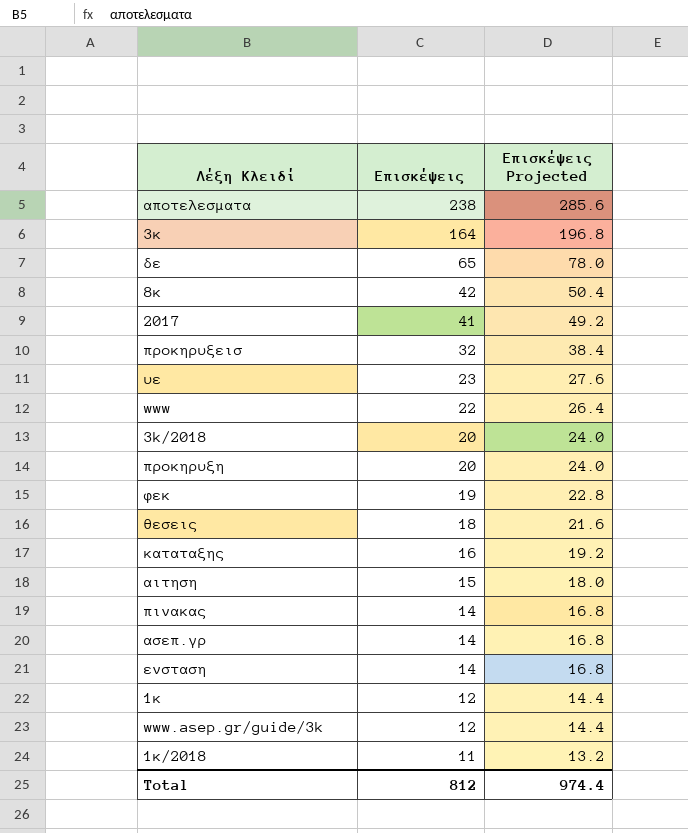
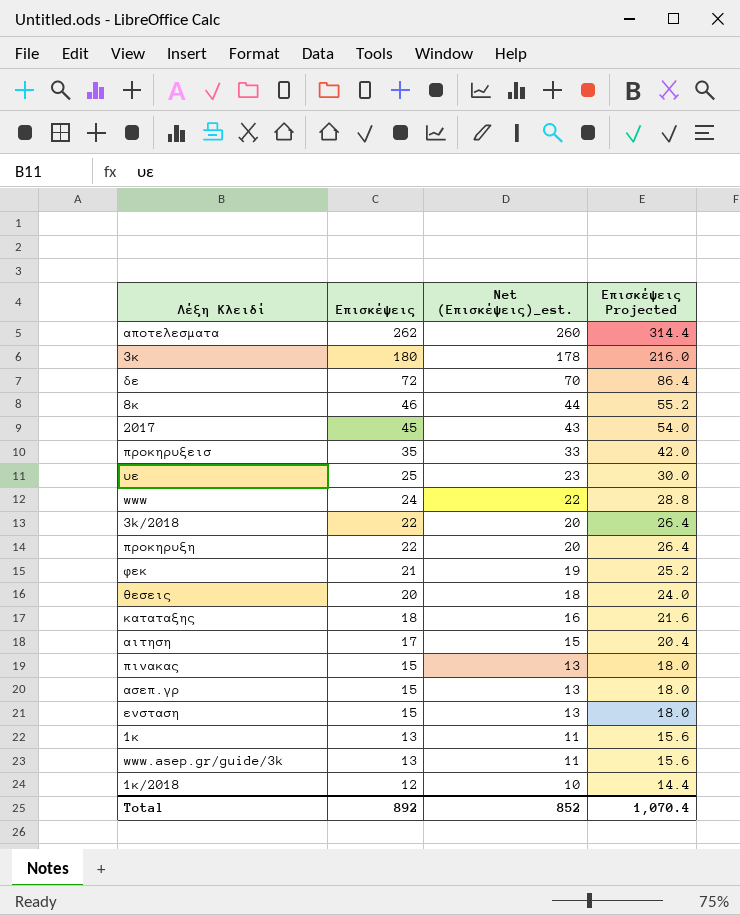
column Net (Επισκέψεις)_est. | formula: none -> [Επισκέψεις] - 2
αποτελεσματα | Επισκέψεις: 238 -> 262
αποτελεσματα | Επισκέψεις Projected: 285.6 -> 314.4
3κ | Επισκέψεις: 164 -> 180
3κ | Επισκέψεις Projected: 196.8 -> 216.0
δε | Επισκέψεις: 65 -> 72
δε | Επισκέψεις Projected: 78.0 -> 86.4
8κ | Επισκέψεις: 42 -> 46
8κ | Επισκέψεις Projected: 50.4 -> 55.2
2017 | Επισκέψεις: 41 -> 45
2017 | Επισκέψεις Projected: 49.2 -> 54.0
προκηρυξεισ | Επισκέψεις: 32 -> 35
προκηρυξεισ | Επισκέψεις Projected: 38.4 -> 42.0
υε | Επισκέψεις: 23 -> 25
υε | Επισκέψεις Projected: 27.6 -> 30.0
www | Επισκέψεις: 22 -> 24
www | Επισκέψεις Projected: 26.4 -> 28.8
3k/2018 | Επισκέψεις: 20 -> 22
3k/2018 | Επισκέψεις Projected: 24.0 -> 26.4
προκηρυξη | Επισκέψεις: 20 -> 22
προκηρυξη | Επισκέψεις Projected: 24.0 -> 26.4
φεκ | Επισκέψεις: 19 -> 21
φεκ | Επισκέψεις Projected: 22.8 -> 25.2
θεσεις | Επισκέψεις: 18 -> 20
θεσεις | Επισκέψεις Projected: 21.6 -> 24.0
καταταξης | Επισκέψεις: 16 -> 18
καταταξης | Επισκέψεις Projected: 19.2 -> 21.6
αιτηση | Επισκέψεις: 15 -> 17
αιτηση | Επισκέψεις Projected: 18.0 -> 20.4
πινακας | Επισκέψεις: 14 -> 15
πινακας | Επισκέψεις Projected: 16.8 -> 18.0
ασεπ.γρ | Επισκέψεις: 14 -> 15
ασεπ.γρ | Επισκέψεις Projected: 16.8 -> 18.0
ενσταση | Επισκέψεις: 14 -> 15
ενσταση | Επισκέψεις Projected: 16.8 -> 18.0
1κ | Επισκέψεις: 12 -> 13
1κ | Επισκέψεις Projected: 14.4 -> 15.6
www.asep.gr/guide/3k | Επισκέψεις: 12 -> 13
www.asep.gr/guide/3k | Επισκέψεις Projected: 14.4 -> 15.6
1κ/2018 | Επισκέψεις: 11 -> 12
1κ/2018 | Επισκέψεις Projected: 13.2 -> 14.4
Total | Επισκέψεις: 812 -> 892
Total | Επισκέψεις Projected: 974.4 -> 1,070.4

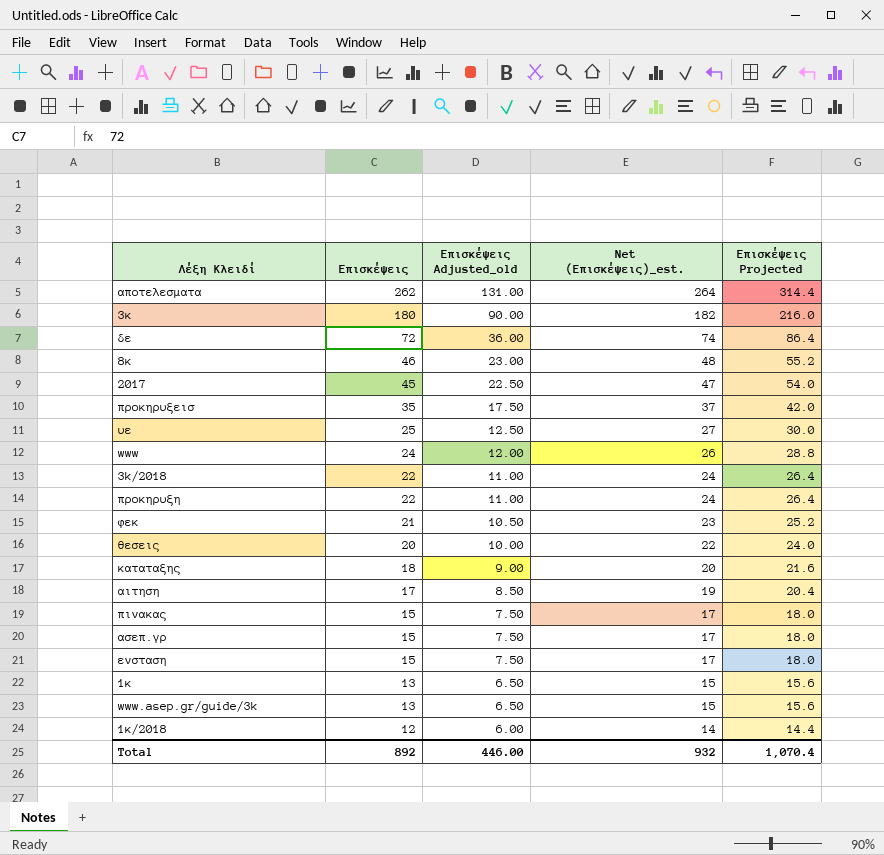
column Επισκέψεις Adjusted_old | formula: none -> [Επισκέψεις] * 0.5
column Net (Επισκέψεις)_est. | formula: [Επισκέψεις] - 2 -> [Επισκέψεις] + 2
Total | Net (Επισκέψεις)_est.: 852 -> 932

